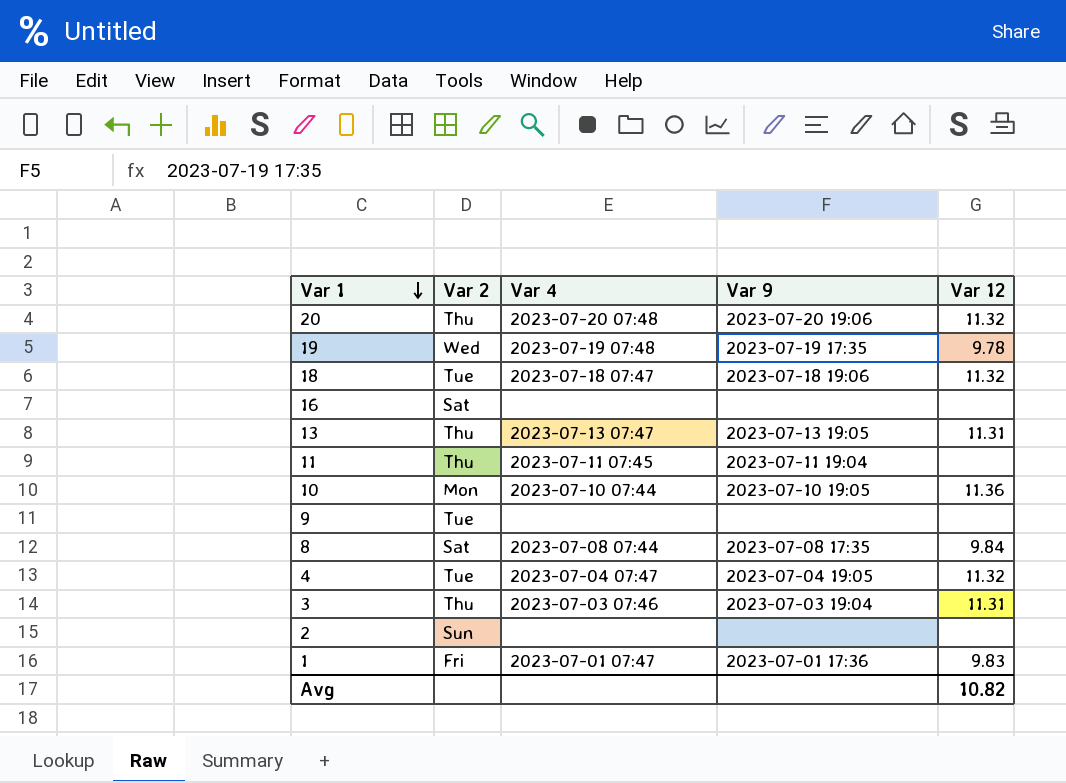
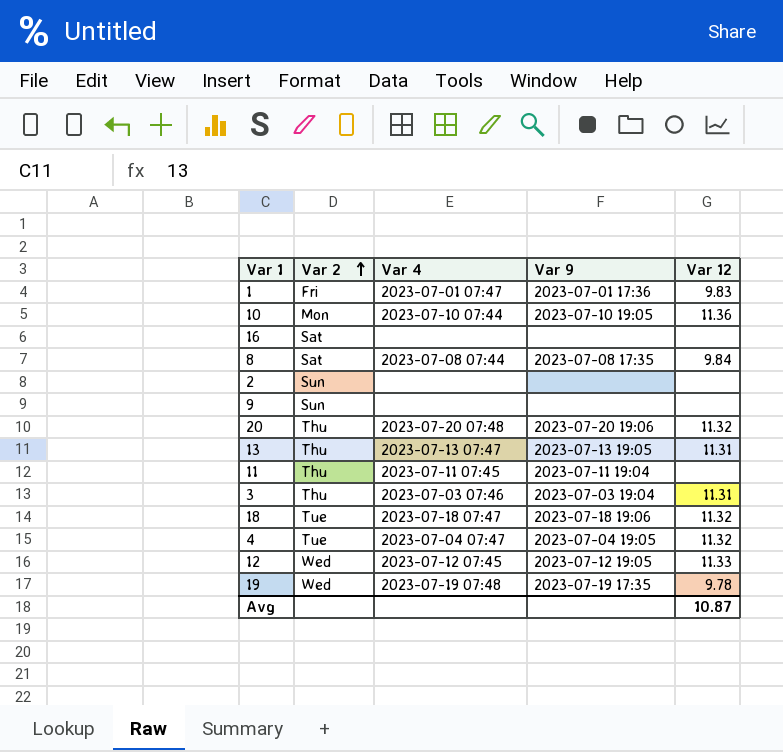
row order: Var 1 descending -> Var 2 ascending
9 | Var 2: Tue -> Sun
row 12: none -> Wed | 2023-07-12 07:45 | 2023-07-12 19:05 | 11.33
Avg | Var 12: 10.82 -> 10.87

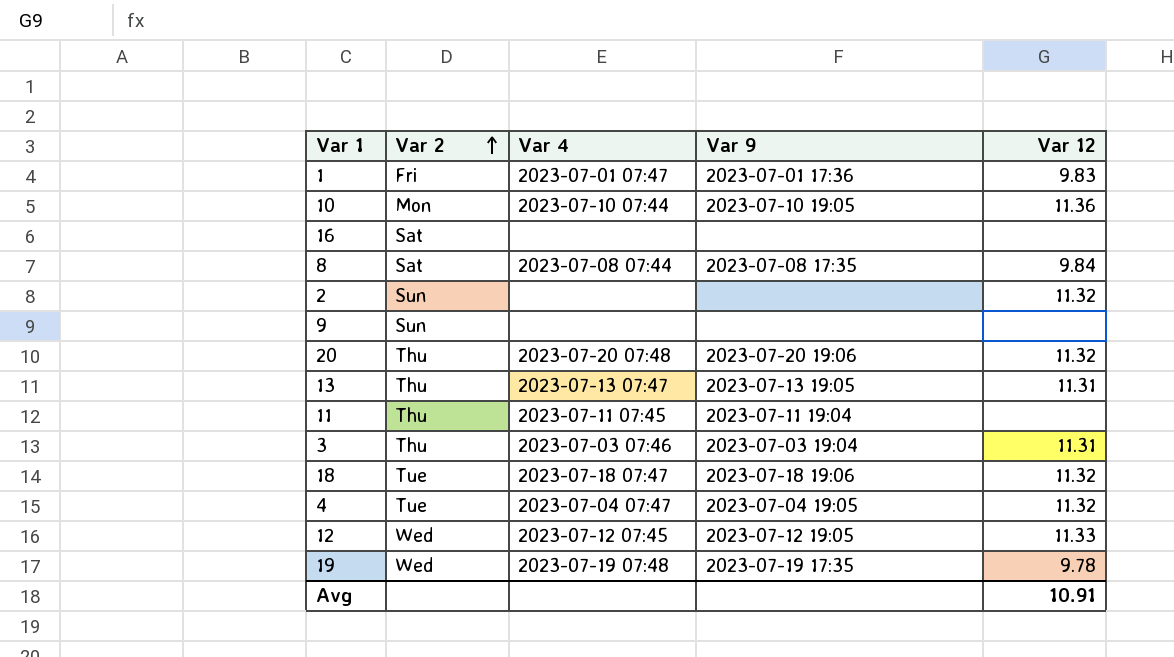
2 | Var 12: none -> 11.32
Avg | Var 12: 10.87 -> 10.91

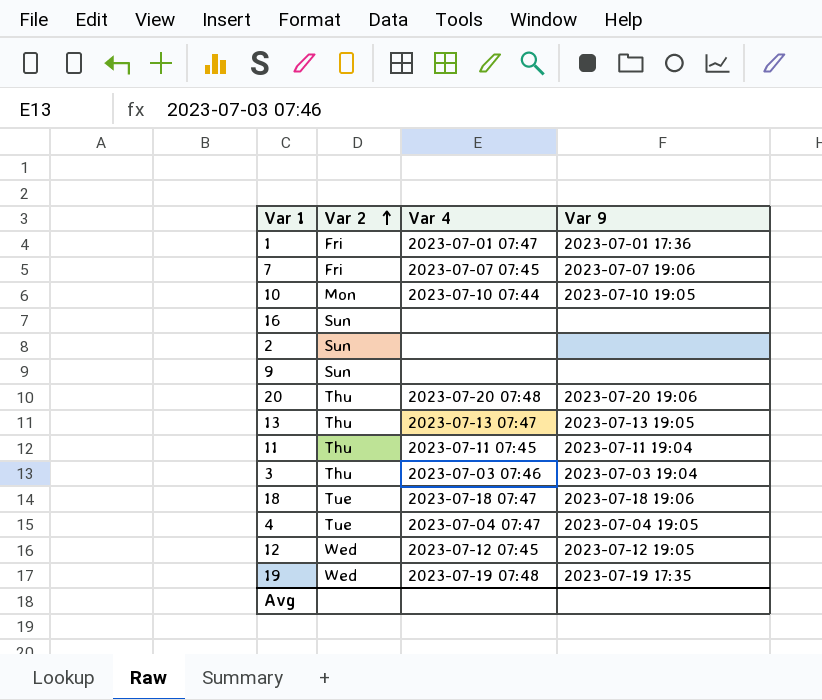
column Var 12 | position: 5 -> none
row 8: Sat | 2023-07-08 07:44 | 2023-07-08 17:35 | 9.84 -> none
row 7: none -> Fri | 2023-07-07 07:45 | 2023-07-07 19:06
16 | Var 2: Sat -> Sun

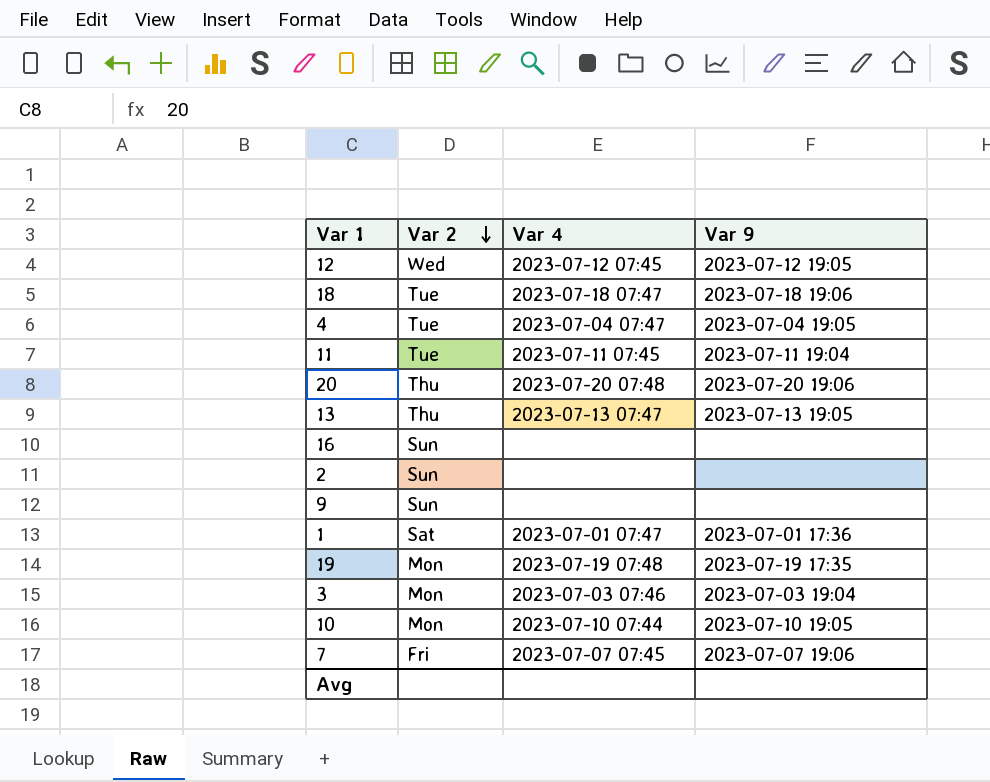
row order: Var 2 ascending -> Var 2 descending
11 | Var 2: Thu -> Tue
1 | Var 2: Fri -> Sat
19 | Var 2: Wed -> Mon
3 | Var 2: Thu -> Mon

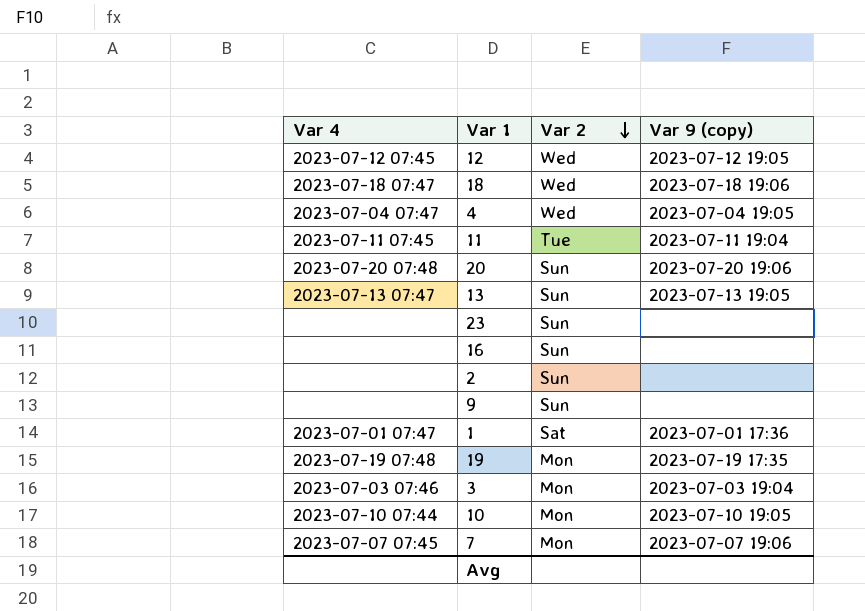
column Var 4 | position: 3 -> 1
column name: Var 9 -> Var 9 (copy)
18 | Var 2: Tue -> Wed
4 | Var 2: Tue -> Wed
20 | Var 2: Thu -> Sun
13 | Var 2: Thu -> Sun
row 23: none -> none | Sun | none
7 | Var 2: Fri -> Mon

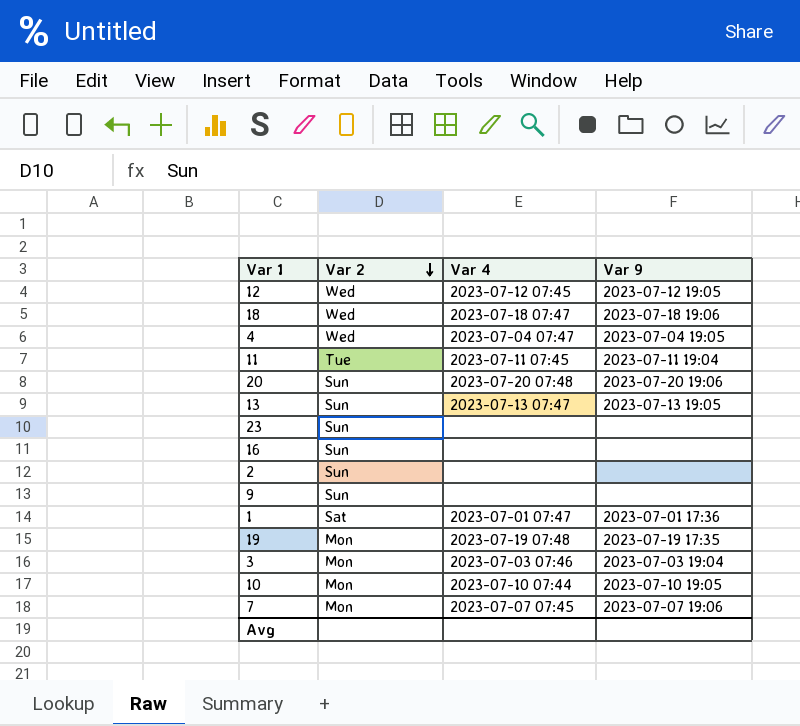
column Var 4 | position: 1 -> 3
column name: Var 9 (copy) -> Var 9

